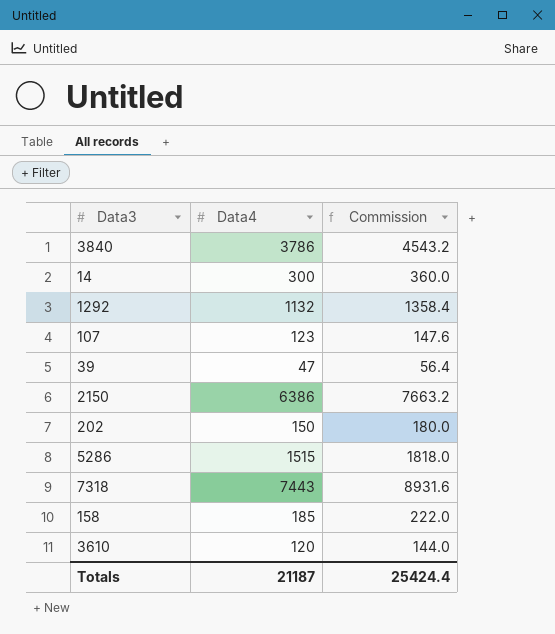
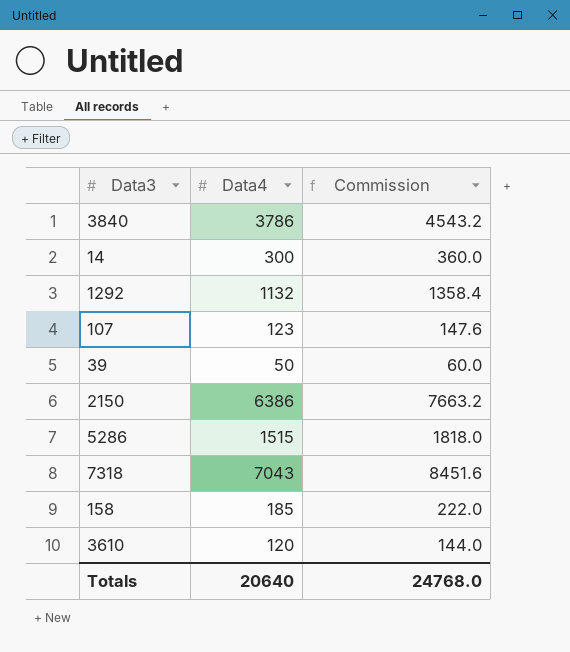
row 202: 150 | 180.0 -> none
39 | Data4: 47 -> 50
39 | Commission: 56.4 -> 60.0
7318 | Data4: 7443 -> 7043
7318 | Commission: 8931.6 -> 8451.6
Totals | Data4: 21187 -> 20640
Totals | Commission: 25424.4 -> 24768.0

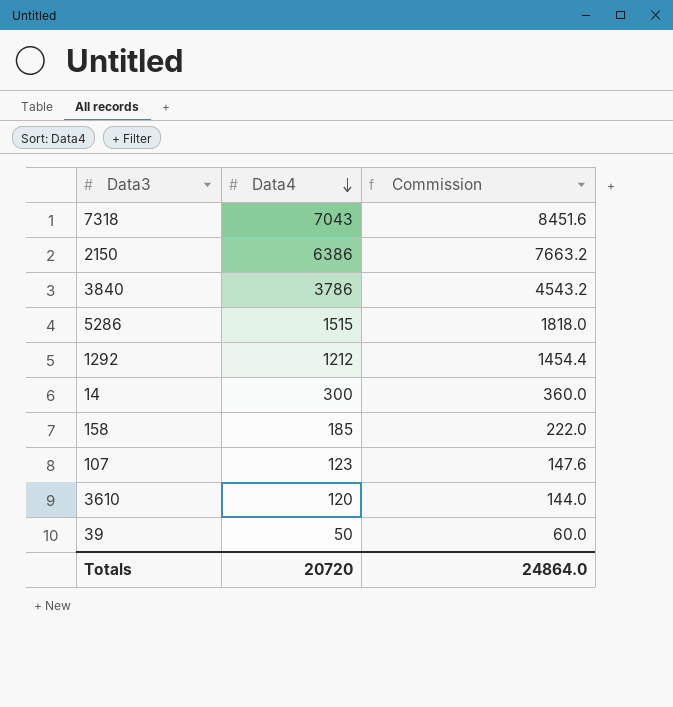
row order: none -> Data4 descending
1292 | Data4: 1132 -> 1212
1292 | Commission: 1358.4 -> 1454.4
Totals | Data4: 20640 -> 20720
Totals | Commission: 24768.0 -> 24864.0

